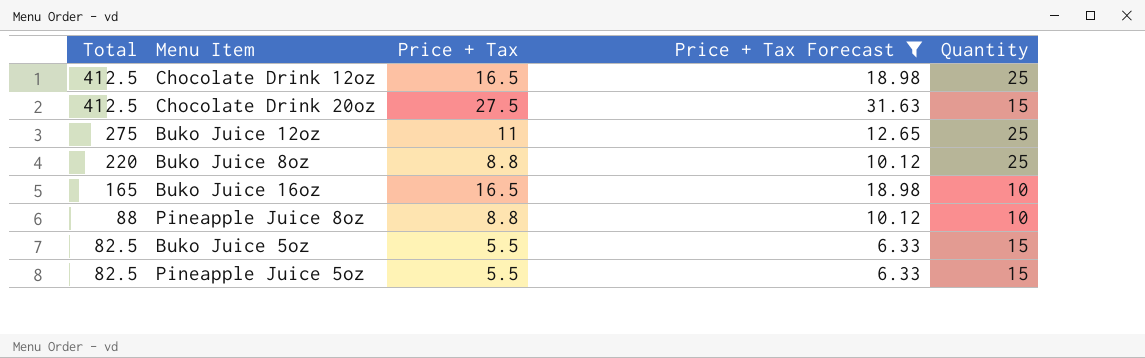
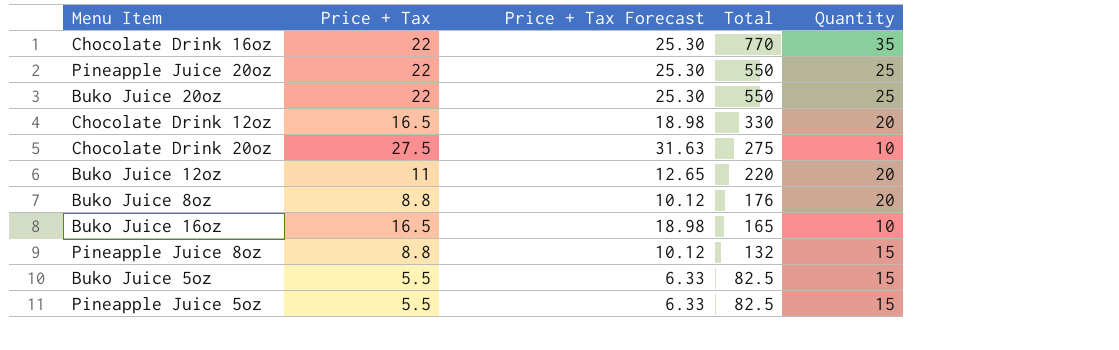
filter: Price + Tax Forecast != 25.30 -> none
column Total | position: 1 -> 4
Chocolate Drink 12oz | Total: 412.5 -> 330
Chocolate Drink 12oz | Quantity: 25 -> 20
Chocolate Drink 20oz | Total: 412.5 -> 275
Chocolate Drink 20oz | Quantity: 15 -> 10
Buko Juice 12oz | Total: 275 -> 220
Buko Juice 12oz | Quantity: 25 -> 20
Buko Juice 8oz | Total: 220 -> 176
Buko Juice 8oz | Quantity: 25 -> 20
Pineapple Juice 8oz | Total: 88 -> 132
Pineapple Juice 8oz | Quantity: 10 -> 15

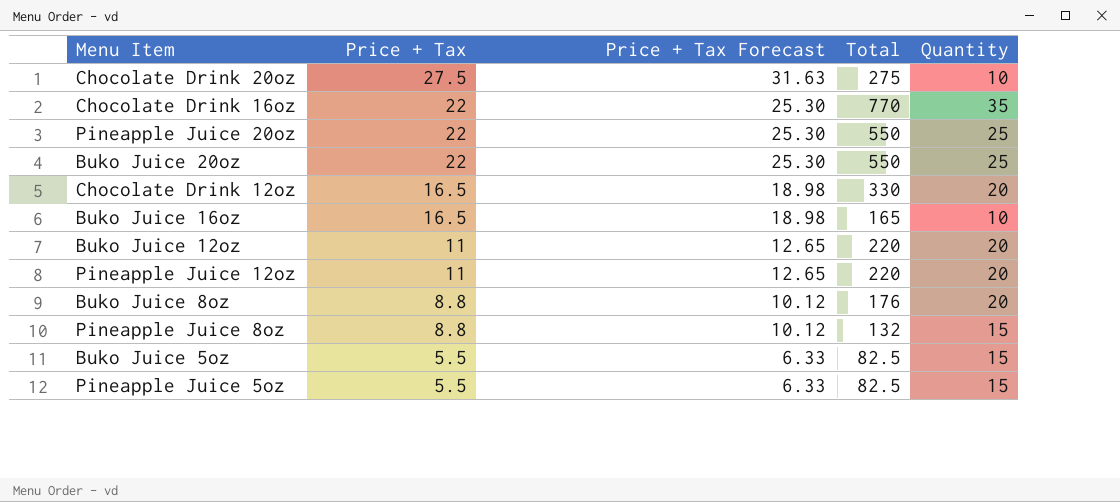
row order: Total descending -> Price + Tax descending
row Pineapple Juice 12oz: none -> 11 | 12.65 | 220 | 20

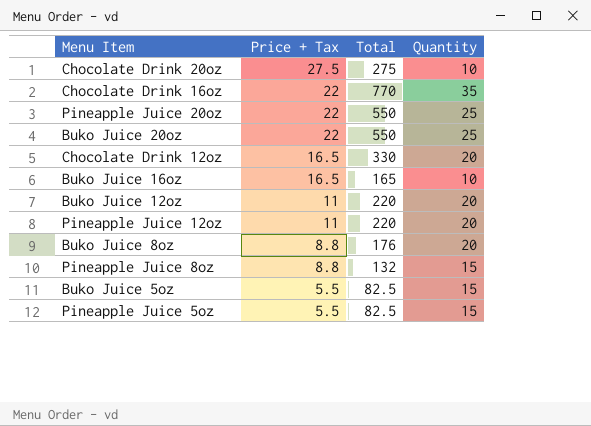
column Price + Tax Forecast | formula: [Price + Tax] * 1.15 -> none

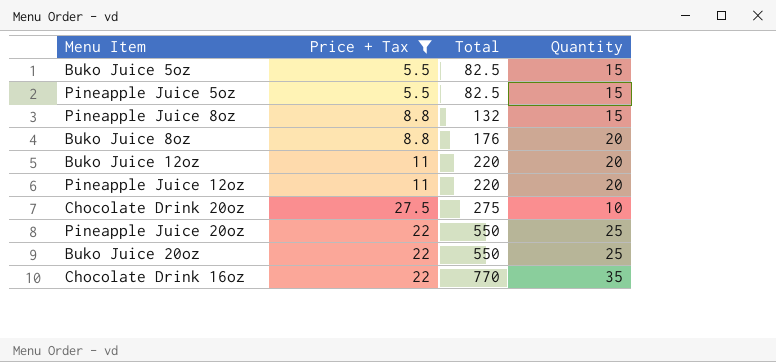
filter: none -> Price + Tax != 16.5
row order: Price + Tax descending -> Total ascending

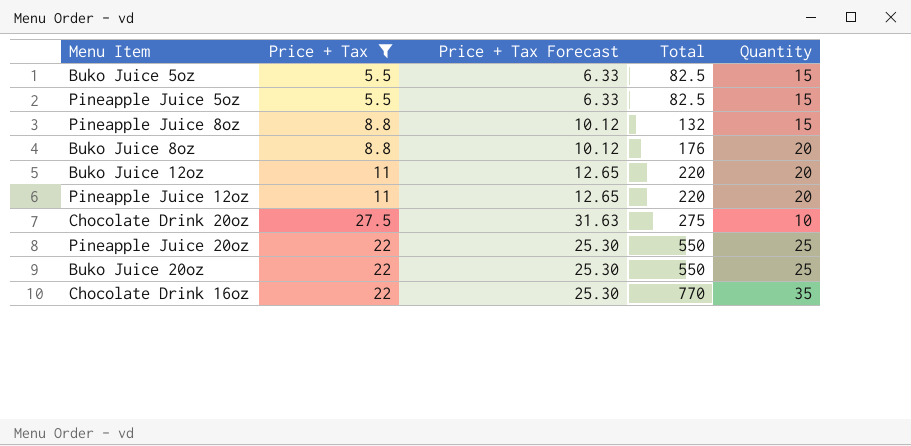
column Price + Tax Forecast | formula: none -> [Price + Tax] * 1.15

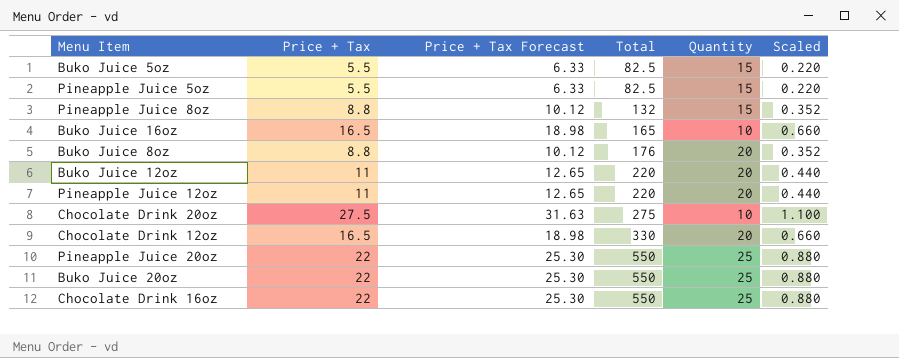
filter: Price + Tax != 16.5 -> none
column Scaled | formula: none -> [Price + Tax] * 0.04
Chocolate Drink 16oz | Total: 770 -> 550
Chocolate Drink 16oz | Quantity: 35 -> 25

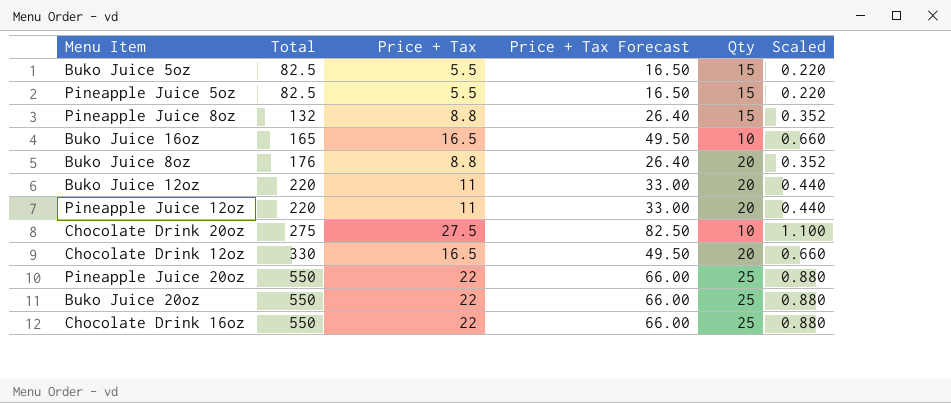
column Total | position: 4 -> 2
column Price + Tax Forecast | formula: [Price + Tax] * 1.15 -> [Price + Tax] * 3
column name: Quantity -> Qty

